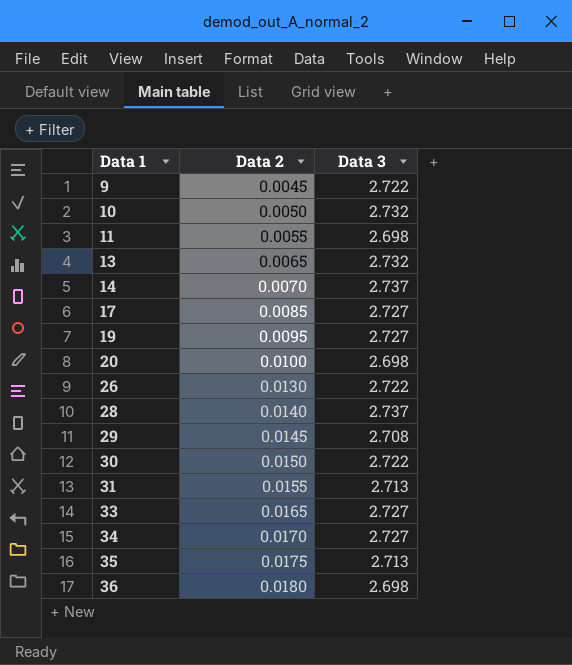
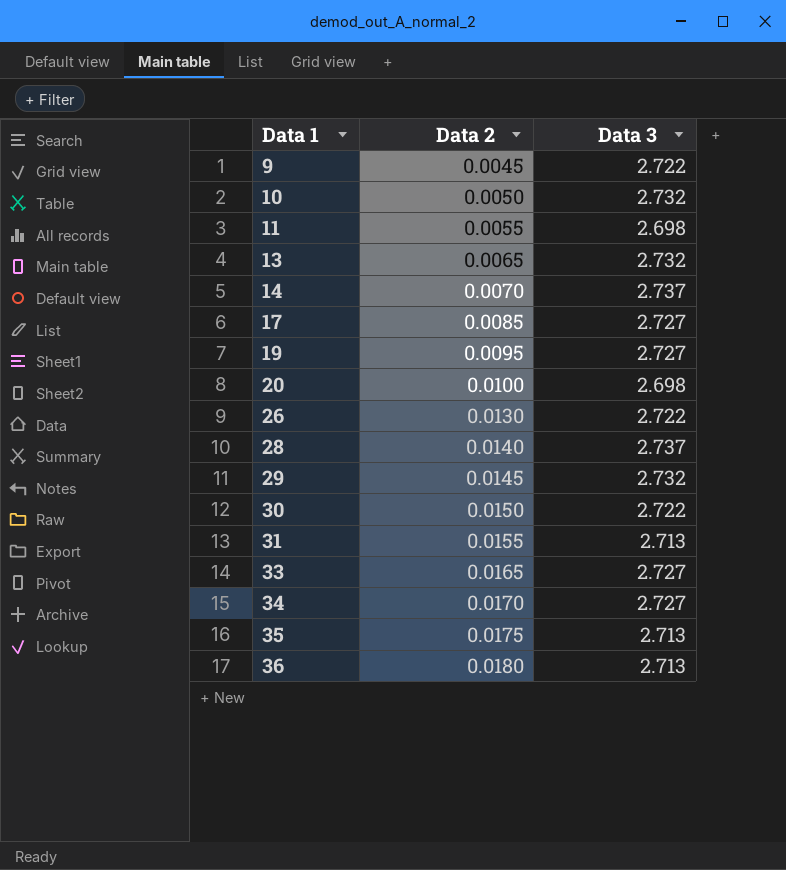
29 | Data 3: 2.708 -> 2.732
36 | Data 3: 2.698 -> 2.713

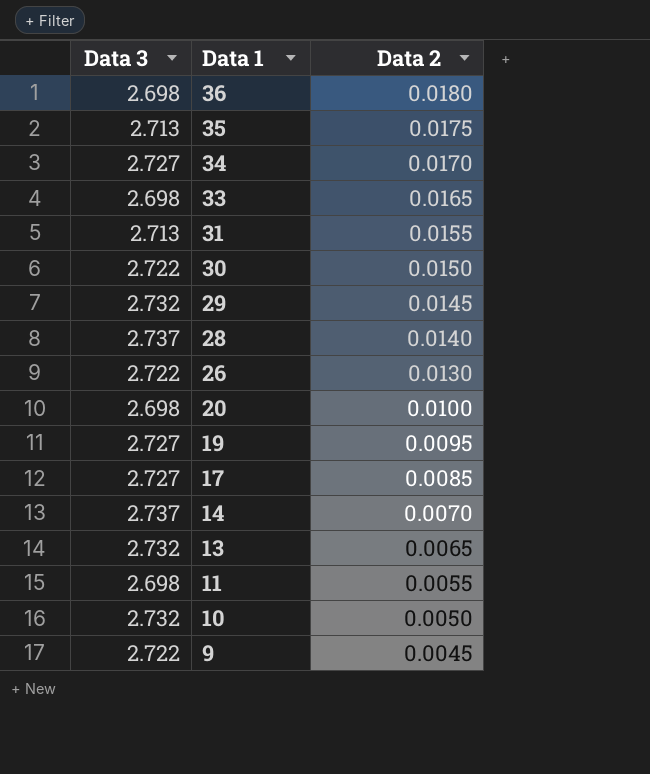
row order: Data 1 ascending -> Data 1 descending
column Data 3 | position: 3 -> 1
36 | Data 3: 2.713 -> 2.698
33 | Data 3: 2.727 -> 2.698

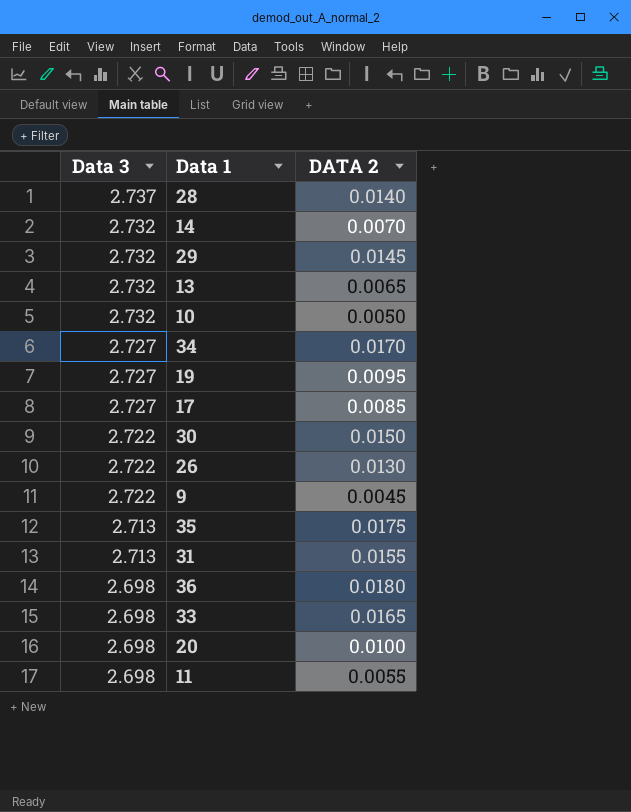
row order: Data 1 descending -> Data 3 descending
column name: Data 2 -> DATA 2
14 | Data 3: 2.737 -> 2.732

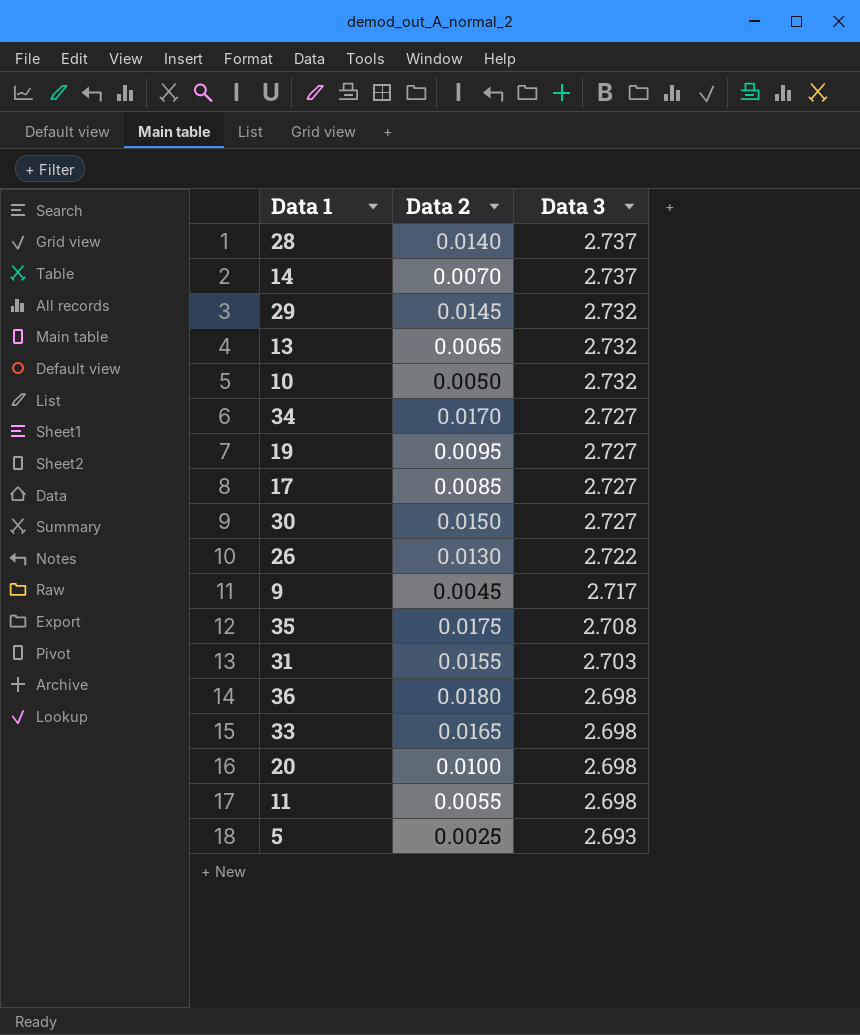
column name: DATA 2 -> Data 2
column Data 3 | position: 1 -> 3
14 | Data 3: 2.732 -> 2.737
30 | Data 3: 2.722 -> 2.727
9 | Data 3: 2.722 -> 2.717
35 | Data 3: 2.713 -> 2.708
31 | Data 3: 2.713 -> 2.703
row 5: none -> 0.0025 | 2.693

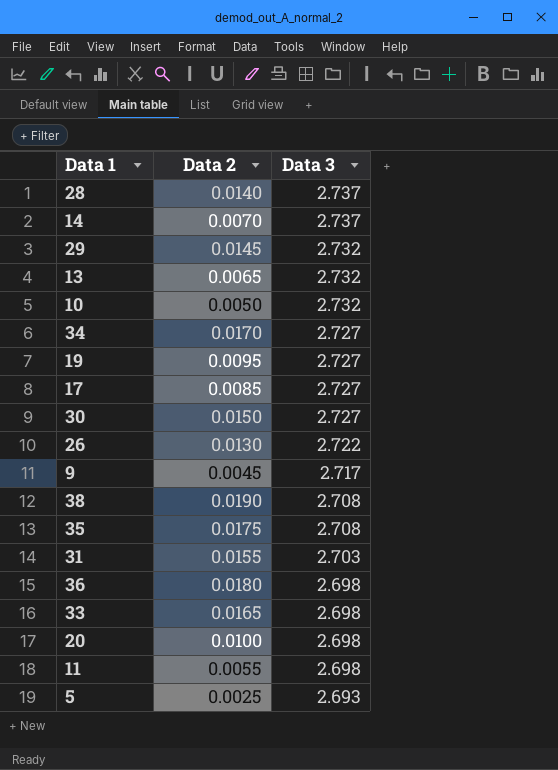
row 38: none -> 0.0190 | 2.708

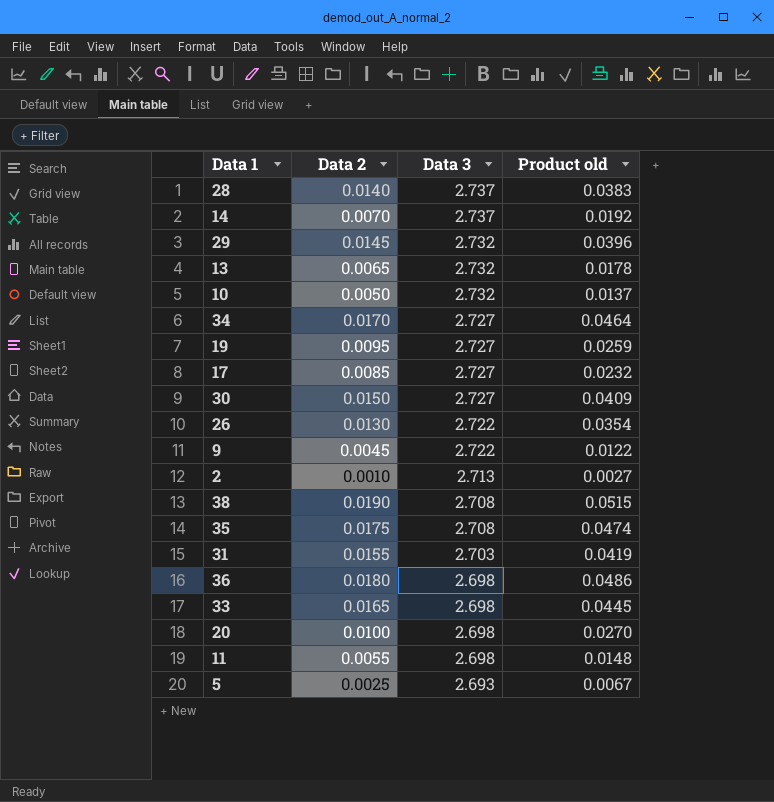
column Product old | formula: none -> [Data 2] * [Data 3]
9 | Data 3: 2.717 -> 2.722
row 2: none -> 0.0010 | 2.713 | 0.0027

